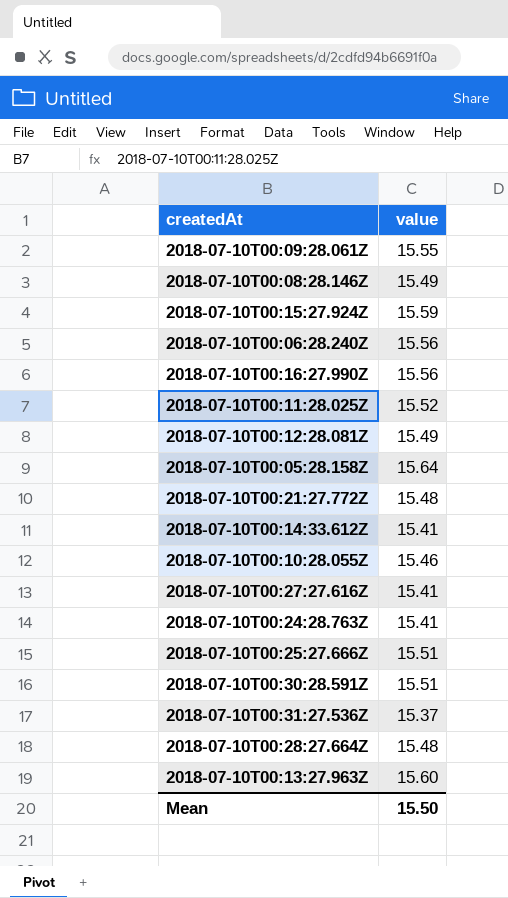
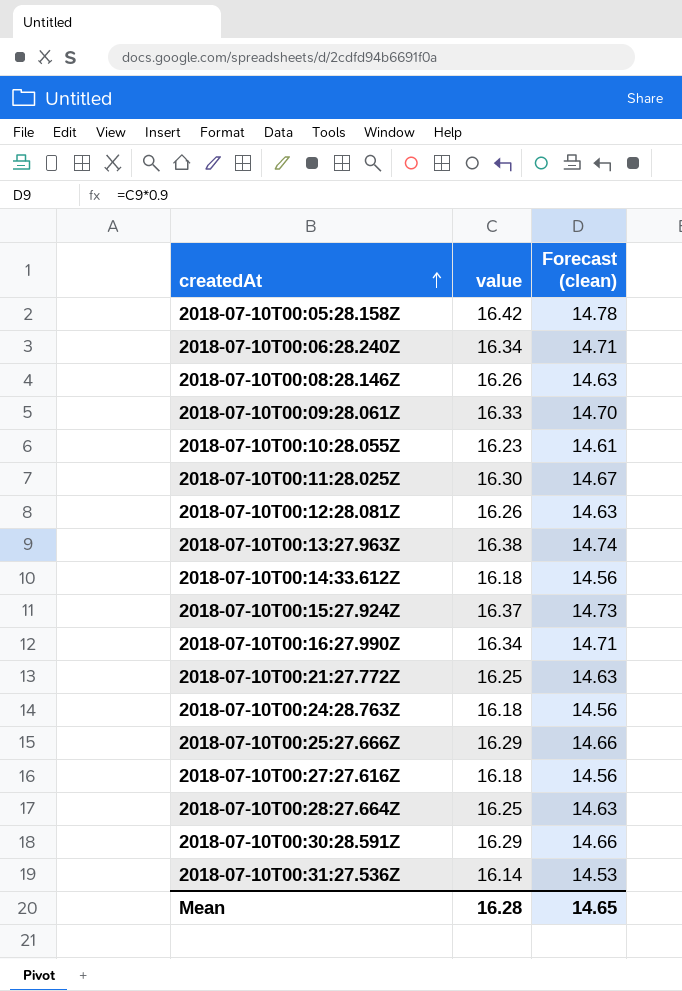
row order: none -> createdAt ascending
column Forecast (clean) | formula: none -> [value] * 0.9
2018-07-10T00:05:28.158Z | value: 15.64 -> 16.42
2018-07-10T00:06:28.240Z | value: 15.56 -> 16.34
2018-07-10T00:08:28.146Z | value: 15.49 -> 16.26
2018-07-10T00:09:28.061Z | value: 15.55 -> 16.33
2018-07-10T00:10:28.055Z | value: 15.46 -> 16.23
2018-07-10T00:11:28.025Z | value: 15.52 -> 16.30
2018-07-10T00:12:28.081Z | value: 15.49 -> 16.26
2018-07-10T00:13:27.963Z | value: 15.60 -> 16.38
2018-07-10T00:14:33.612Z | value: 15.41 -> 16.18
2018-07-10T00:15:27.924Z | value: 15.59 -> 16.37
2018-07-10T00:16:27.990Z | value: 15.56 -> 16.34
2018-07-10T00:21:27.772Z | value: 15.48 -> 16.25
2018-07-10T00:24:28.763Z | value: 15.41 -> 16.18
2018-07-10T00:25:27.666Z | value: 15.51 -> 16.29
2018-07-10T00:27:27.616Z | value: 15.41 -> 16.18
2018-07-10T00:28:27.664Z | value: 15.48 -> 16.25
2018-07-10T00:30:28.591Z | value: 15.51 -> 16.29
2018-07-10T00:31:27.536Z | value: 15.37 -> 16.14
Mean | value: 15.50 -> 16.28

